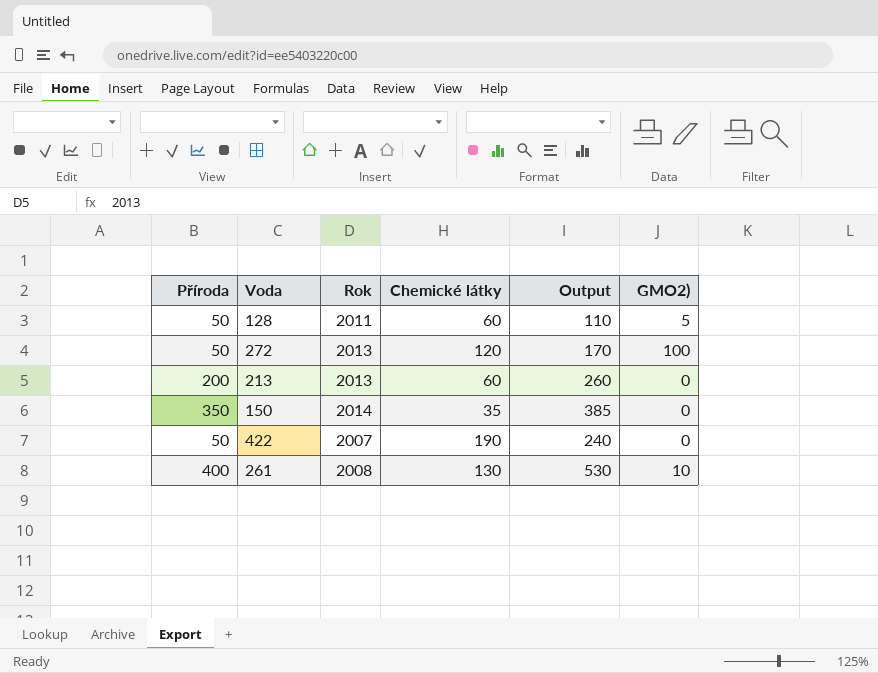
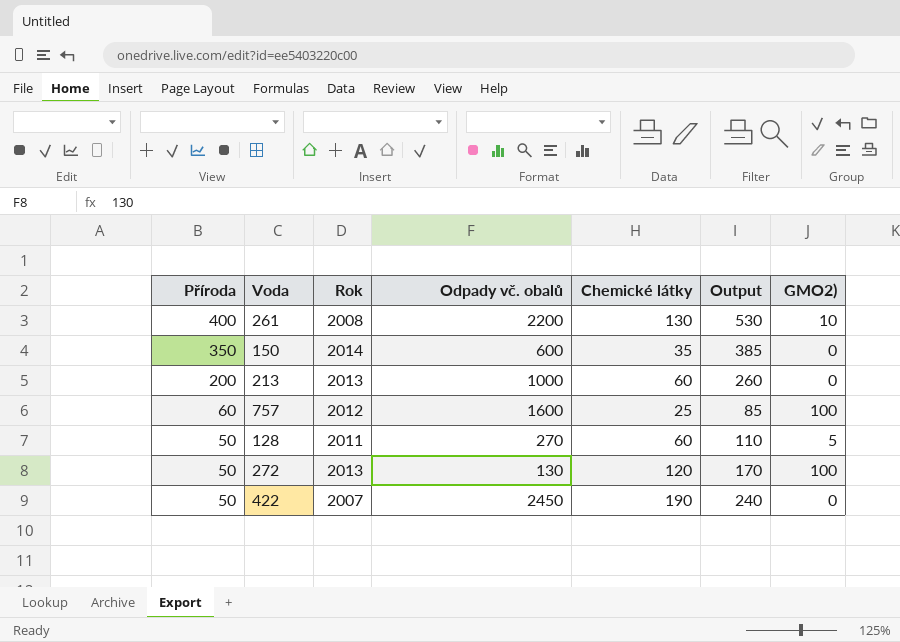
row order: none -> Příroda descending
column Odpady vč. obalů | position: none -> 4
row 757: none -> 60 | 2012 | 1600 | 25 | 85 | 100

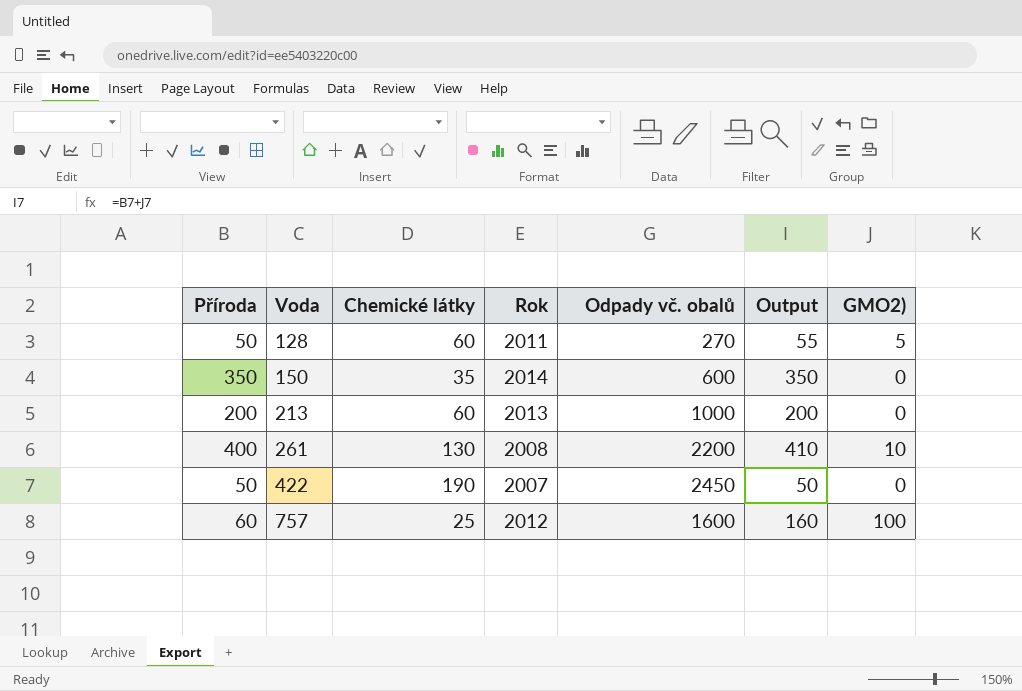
row order: Příroda descending -> Voda ascending
column Chemické látky | position: 5 -> 3
column Output | formula: [Příroda] + [Chemické látky] -> [Příroda] + [GMO2)]
row 272: 50 | 2013 | 130 | 120 | 170 | 100 -> none

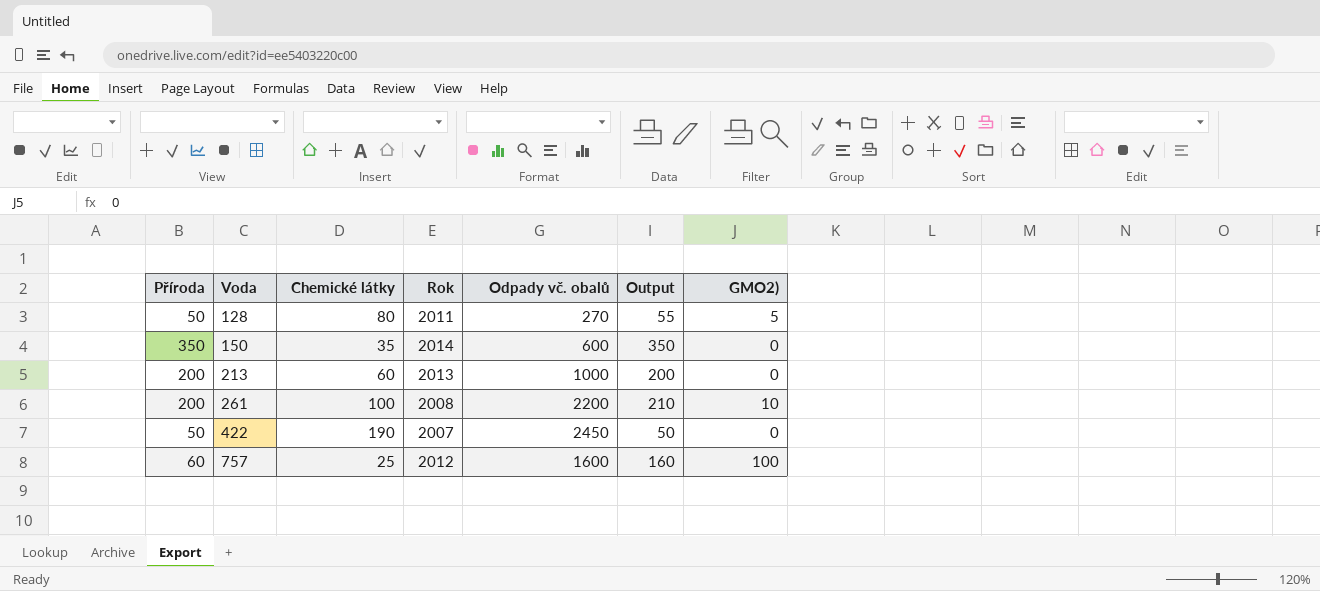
128 | Chemické látky: 60 -> 80
261 | Příroda: 400 -> 200
261 | Chemické látky: 130 -> 100
261 | Output: 410 -> 210

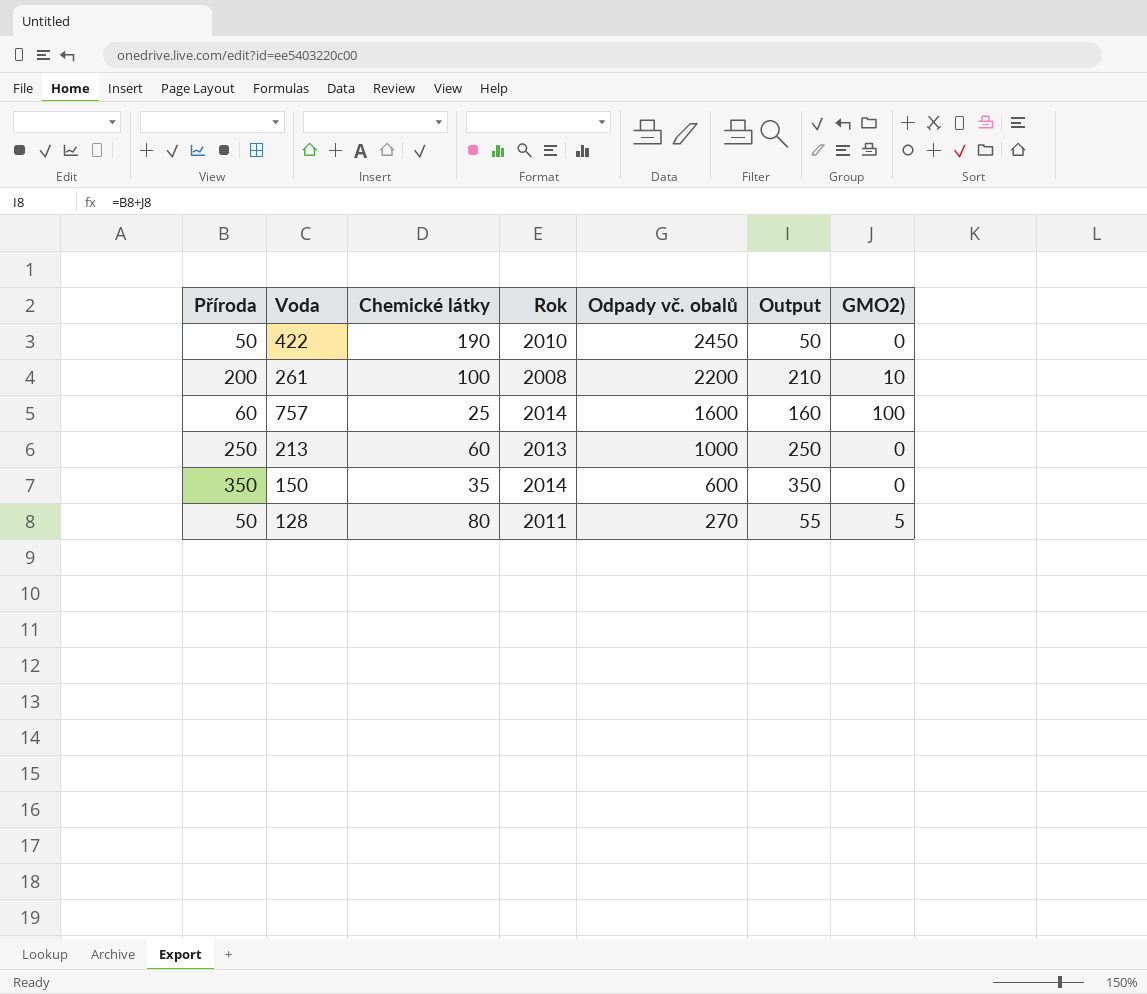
row order: Voda ascending -> Odpady vč. obalů descending
422 | Rok: 2007 -> 2010
757 | Rok: 2012 -> 2014
213 | Příroda: 200 -> 250
213 | Output: 200 -> 250

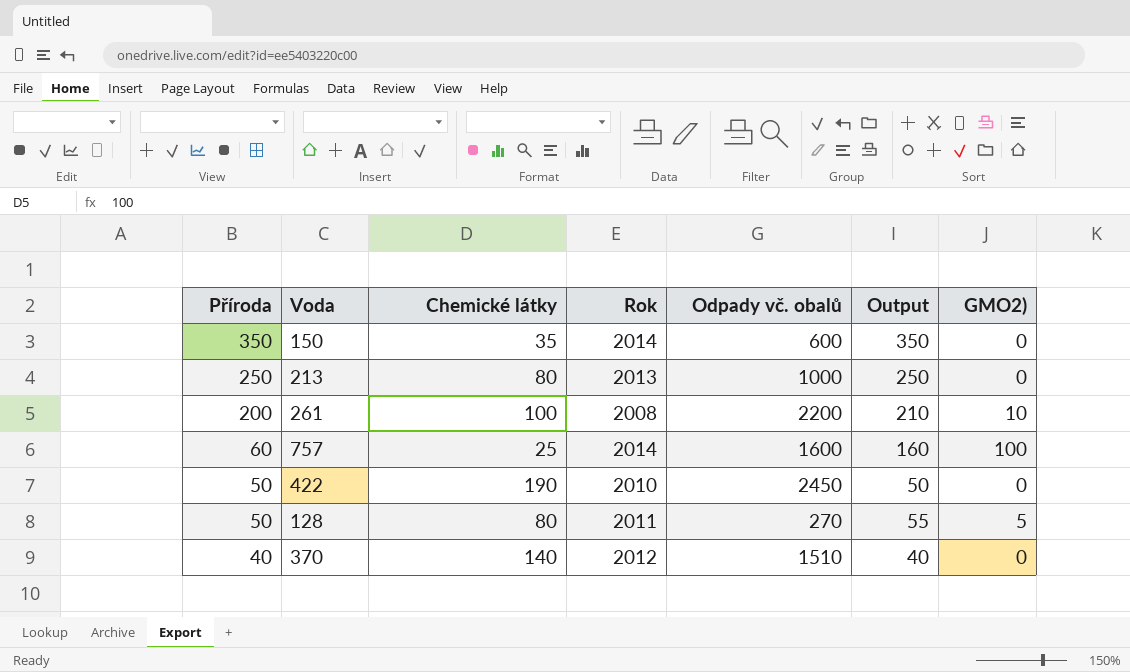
row order: Odpady vč. obalů descending -> Příroda descending
213 | Chemické látky: 60 -> 80
row 370: none -> 40 | 140 | 2012 | 1510 | 40 | 0

